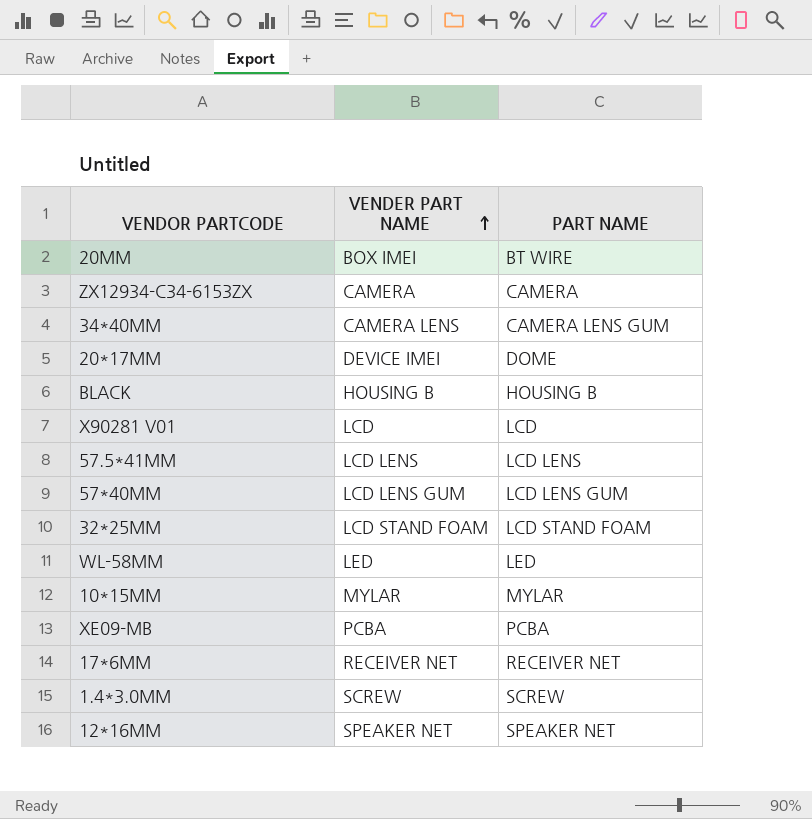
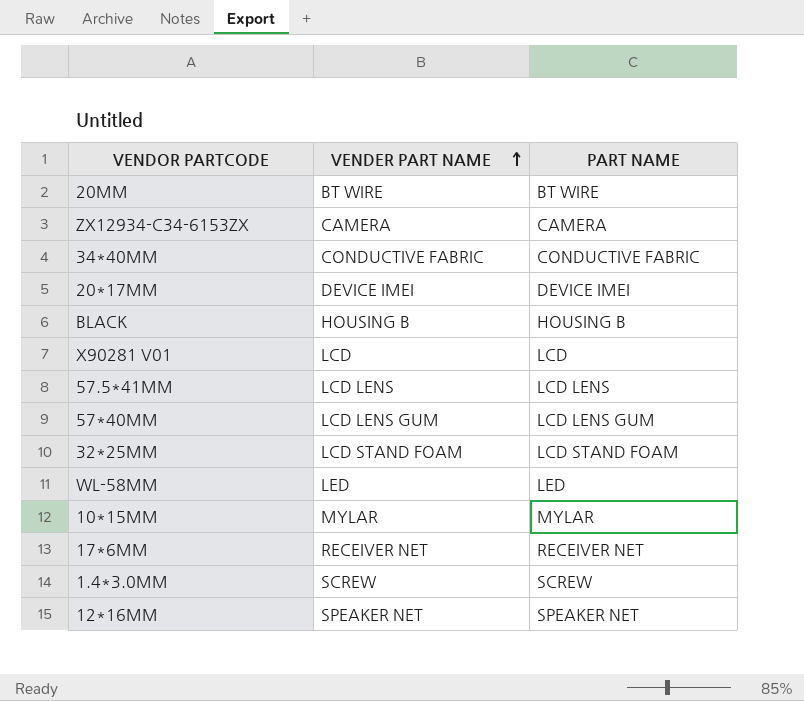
row XE09-MB: PCBA | PCBA -> none
20MM | VENDER PART NAME: BOX IMEI -> BT WIRE
34*40MM | VENDER PART NAME: CAMERA LENS -> CONDUCTIVE FABRIC
34*40MM | PART NAME: CAMERA LENS GUM -> CONDUCTIVE FABRIC
20*17MM | PART NAME: DOME -> DEVICE IMEI

